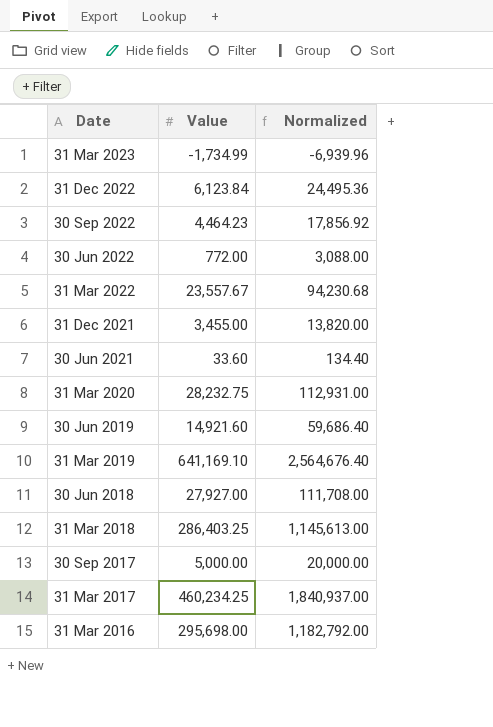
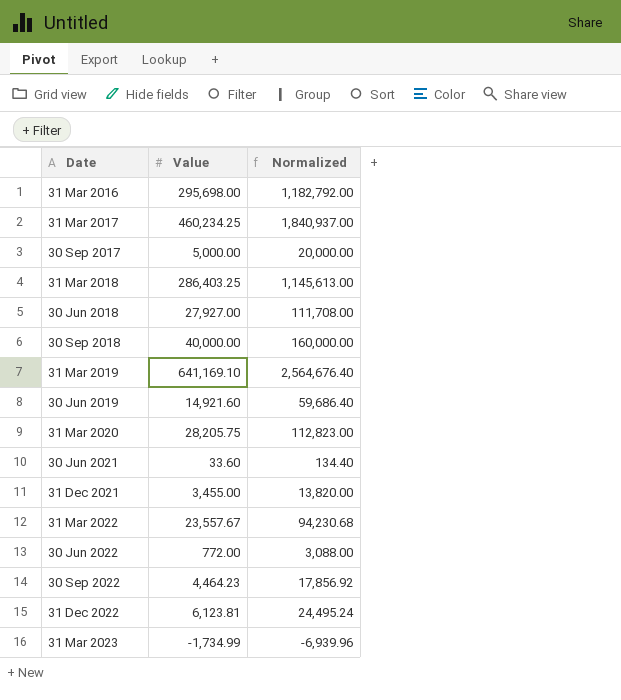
row order: Date descending -> Date ascending
row 30 Sep 2018: none -> 40,000.00 | 160,000.00
31 Mar 2020 | Value: 28,232.75 -> 28,205.75
31 Mar 2020 | Normalized: 112,931.00 -> 112,823.00
31 Dec 2022 | Value: 6,123.84 -> 6,123.81
31 Dec 2022 | Normalized: 24,495.36 -> 24,495.24

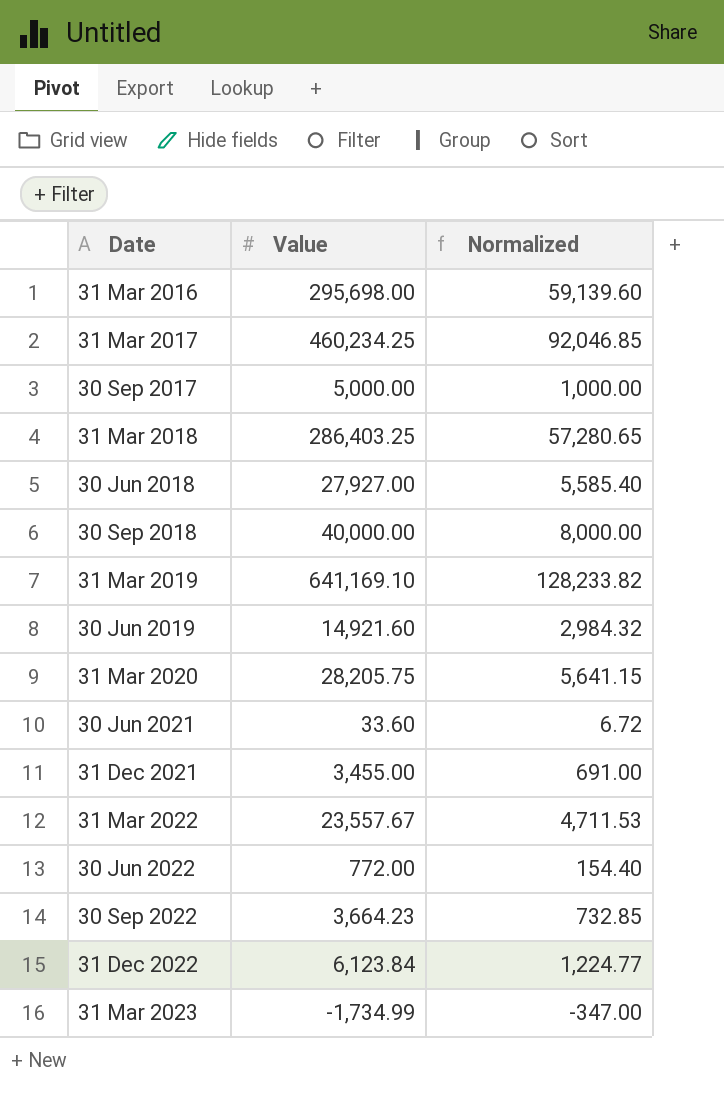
column Normalized | formula: [Value] * 4 -> [Value] * 0.2
30 Sep 2022 | Value: 4,464.23 -> 3,664.23
31 Dec 2022 | Value: 6,123.81 -> 6,123.84

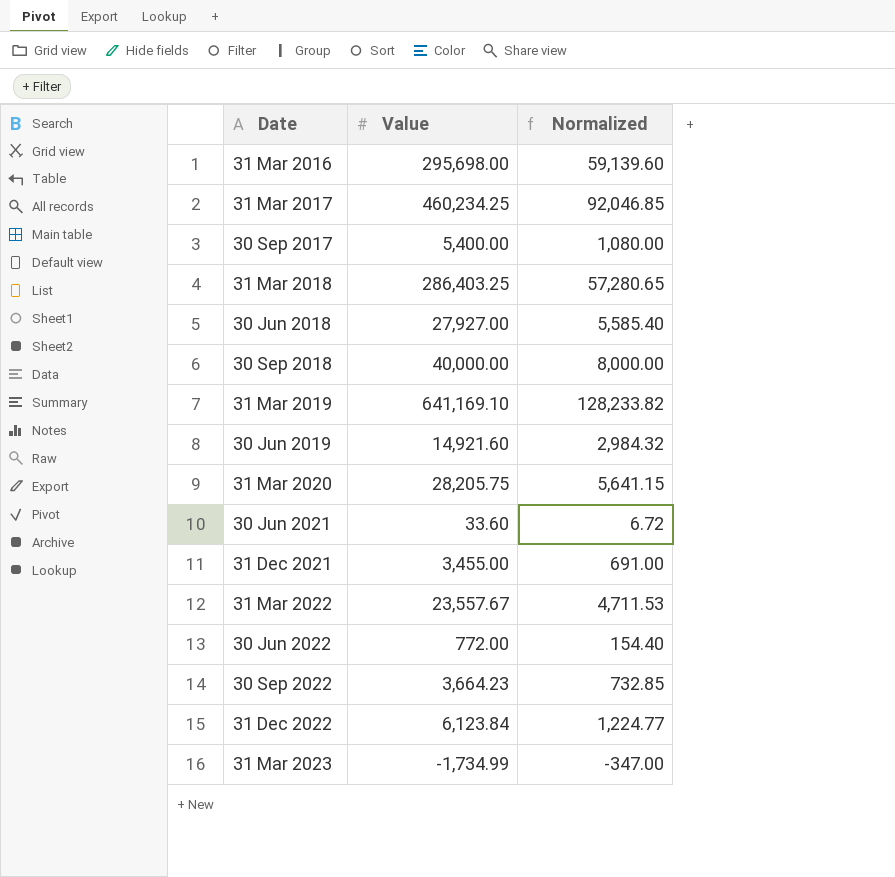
30 Sep 2017 | Value: 5,000.00 -> 5,400.00
30 Sep 2017 | Normalized: 1,000.00 -> 1,080.00

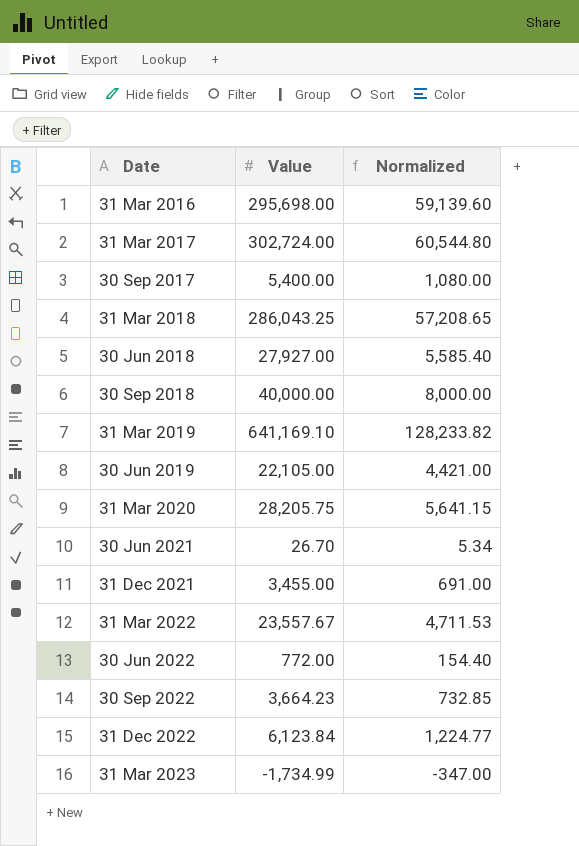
31 Mar 2017 | Value: 460,234.25 -> 302,724.00
31 Mar 2017 | Normalized: 92,046.85 -> 60,544.80
31 Mar 2018 | Value: 286,403.25 -> 286,043.25
31 Mar 2018 | Normalized: 57,280.65 -> 57,208.65
30 Jun 2019 | Value: 14,921.60 -> 22,105.00
30 Jun 2019 | Normalized: 2,984.32 -> 4,421.00
30 Jun 2021 | Value: 33.60 -> 26.70
30 Jun 2021 | Normalized: 6.72 -> 5.34

